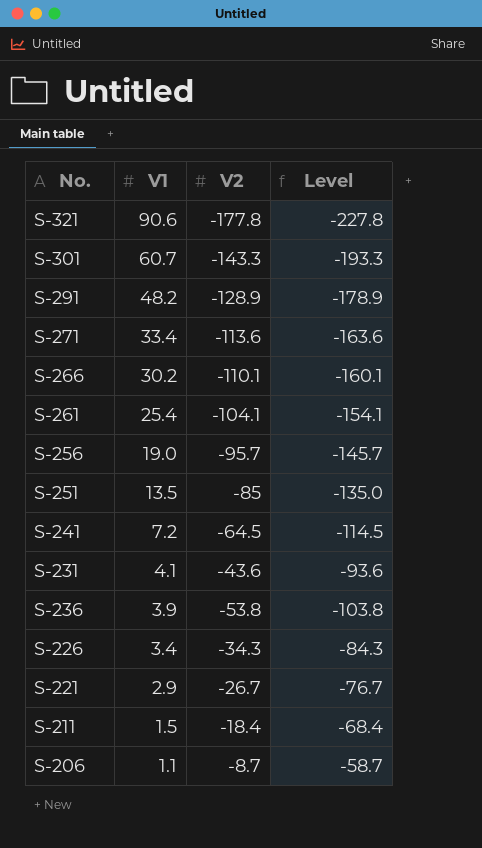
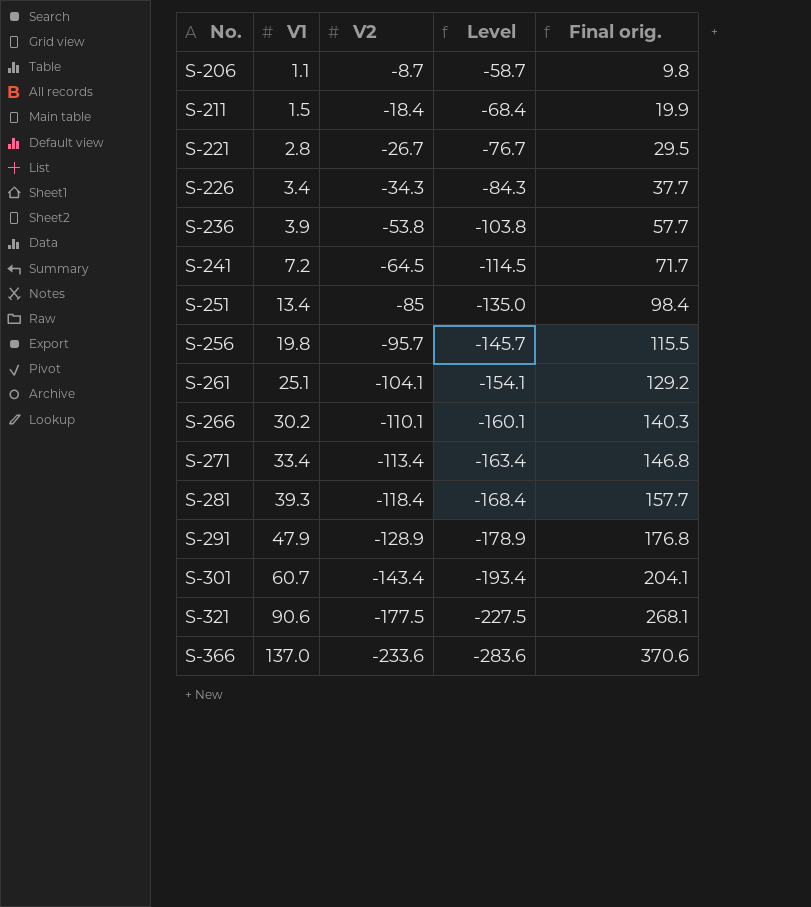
row order: V1 descending -> No. ascending
column Final orig. | formula: none -> [V1] - [V2]
row S-231: 4.1 | -43.6 | -93.6 -> none
S-221 | V1: 2.9 -> 2.8
S-251 | V1: 13.5 -> 13.4
S-256 | V1: 19.0 -> 19.8
S-261 | V1: 25.4 -> 25.1
S-271 | V2: -113.6 -> -113.4
S-271 | Level: -163.6 -> -163.4
row S-281: none -> 39.3 | -118.4 | -168.4 | 157.7
S-291 | V1: 48.2 -> 47.9
S-301 | V2: -143.3 -> -143.4
S-301 | Level: -193.3 -> -193.4
S-321 | V2: -177.8 -> -177.5
S-321 | Level: -227.8 -> -227.5
row S-366: none -> 137.0 | -233.6 | -283.6 | 370.6

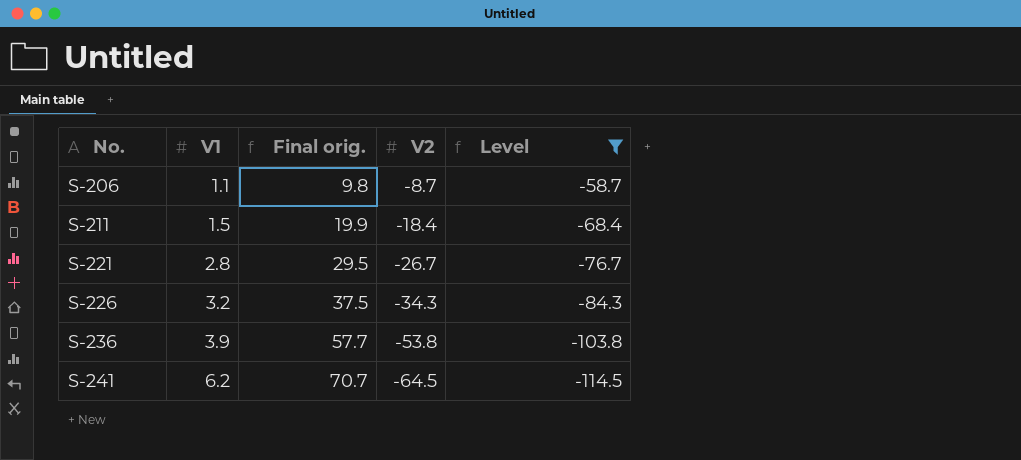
filter: none -> Level >= -114.5
column Final orig. | position: 5 -> 3
S-226 | V1: 3.4 -> 3.2
S-226 | Final orig.: 37.7 -> 37.5
S-241 | V1: 7.2 -> 6.2
S-241 | Final orig.: 71.7 -> 70.7

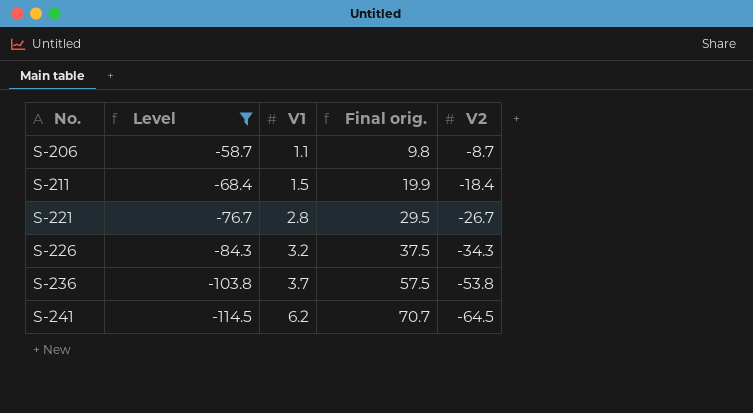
column Level | position: 5 -> 2
S-236 | V1: 3.9 -> 3.7
S-236 | Final orig.: 57.7 -> 57.5

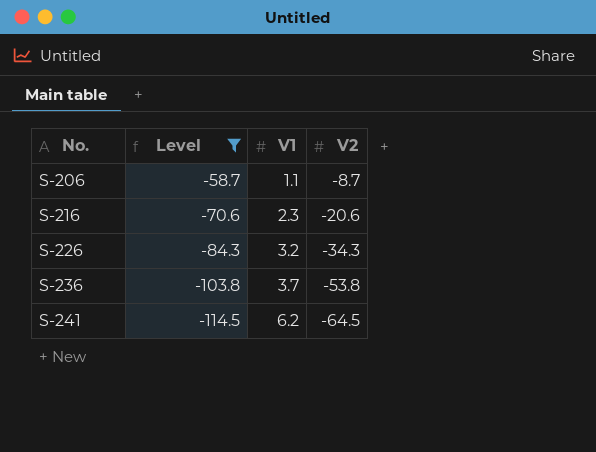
column Final orig. | formula: [V1] - [V2] -> none
row S-211: -68.4 | 1.5 | 19.9 | -18.4 -> none
row S-221: -76.7 | 2.8 | 29.5 | -26.7 -> none
row S-216: none -> -70.6 | 2.3 | -20.6

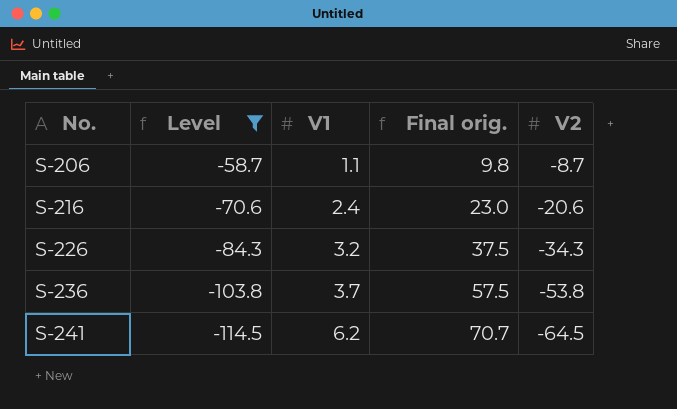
column Final orig. | formula: none -> [V1] - [V2]
S-216 | V1: 2.3 -> 2.4

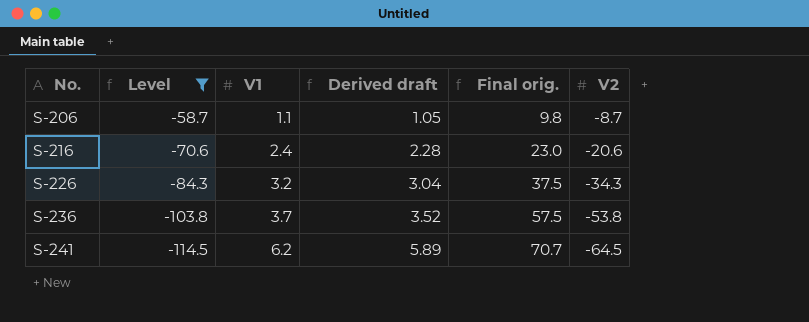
column Derived draft | formula: none -> [V1] * 0.95

